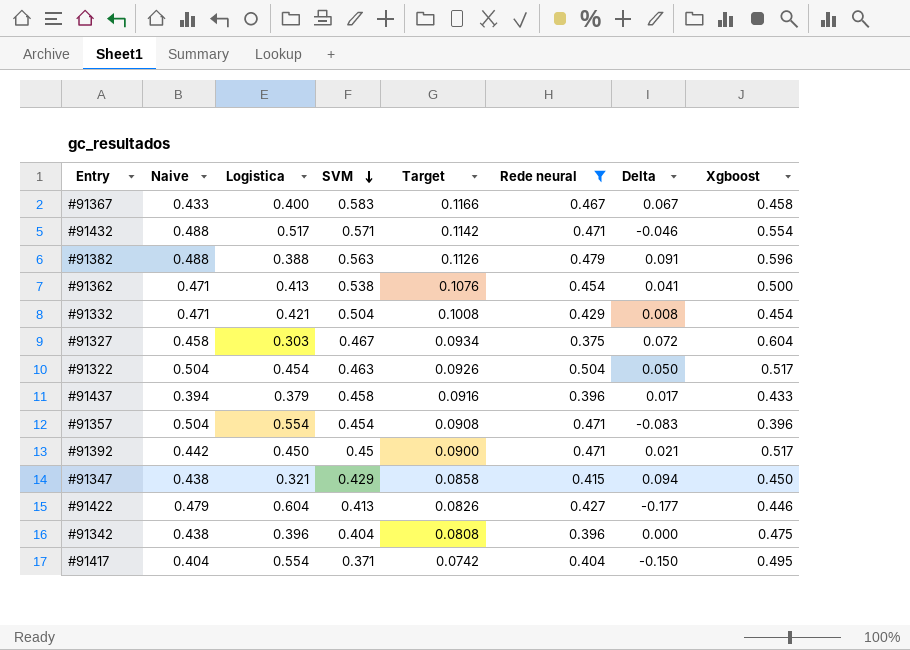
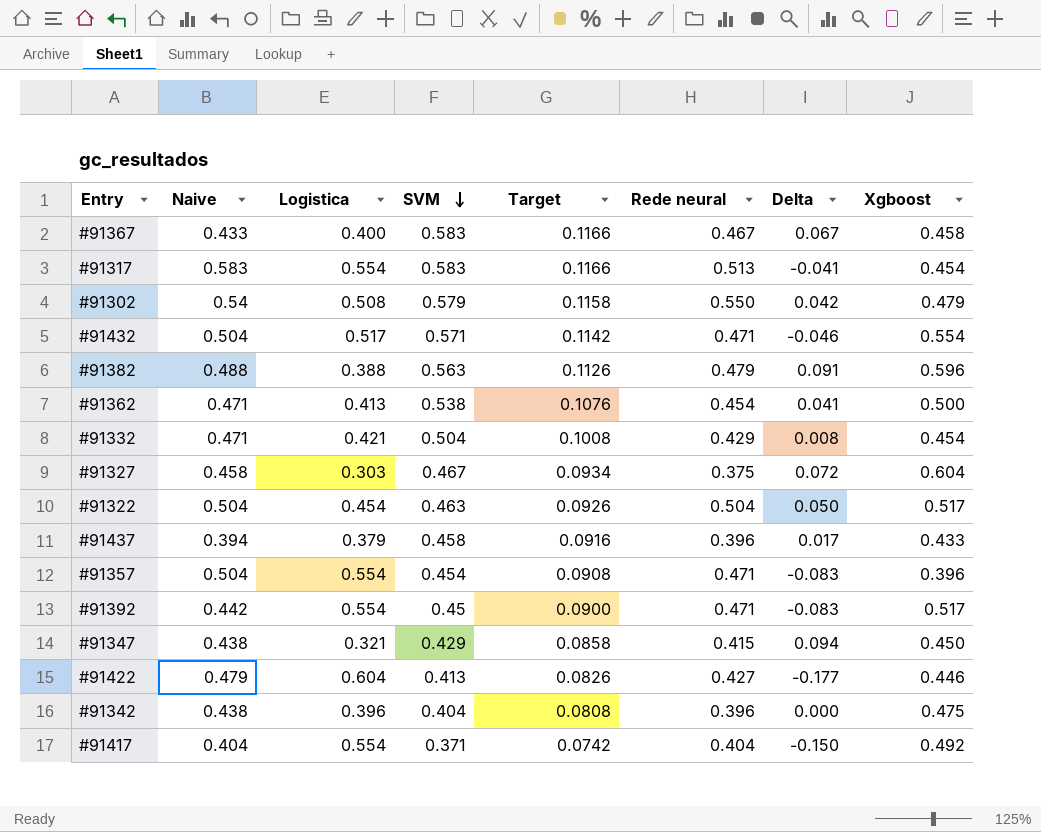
filter: Rede neural <= 0.504 -> none
#91432 | Naive: 0.488 -> 0.504
#91392 | Logistica: 0.450 -> 0.554
#91392 | Delta: 0.021 -> -0.083
#91417 | Xgboost: 0.495 -> 0.492

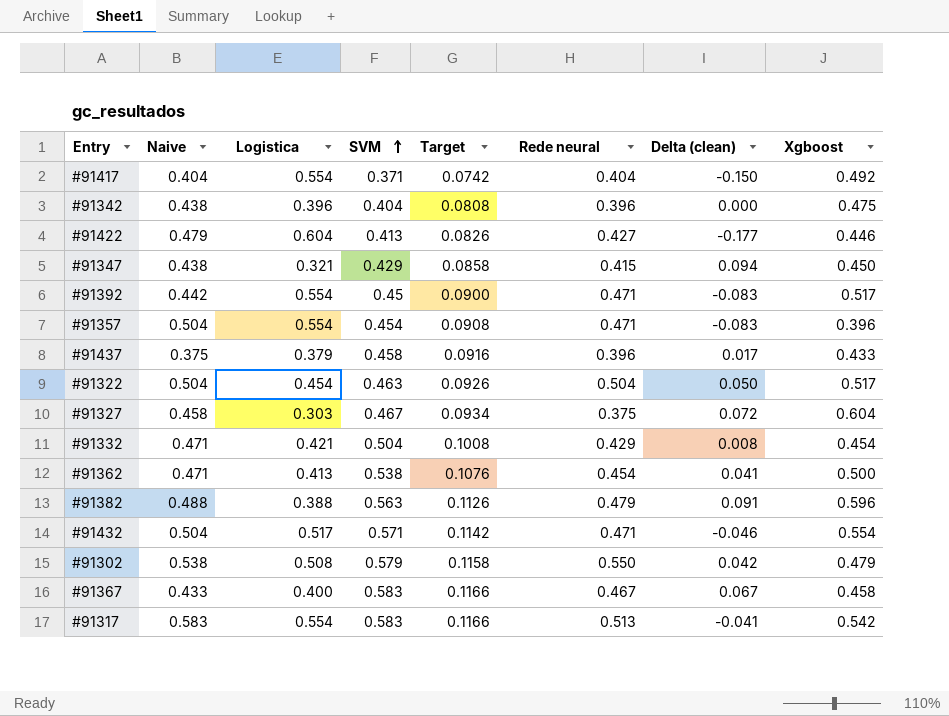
row order: SVM descending -> SVM ascending
column name: Delta -> Delta (clean)
#91437 | Naive: 0.394 -> 0.375
#91302 | Naive: 0.54 -> 0.538
#91317 | Xgboost: 0.454 -> 0.542

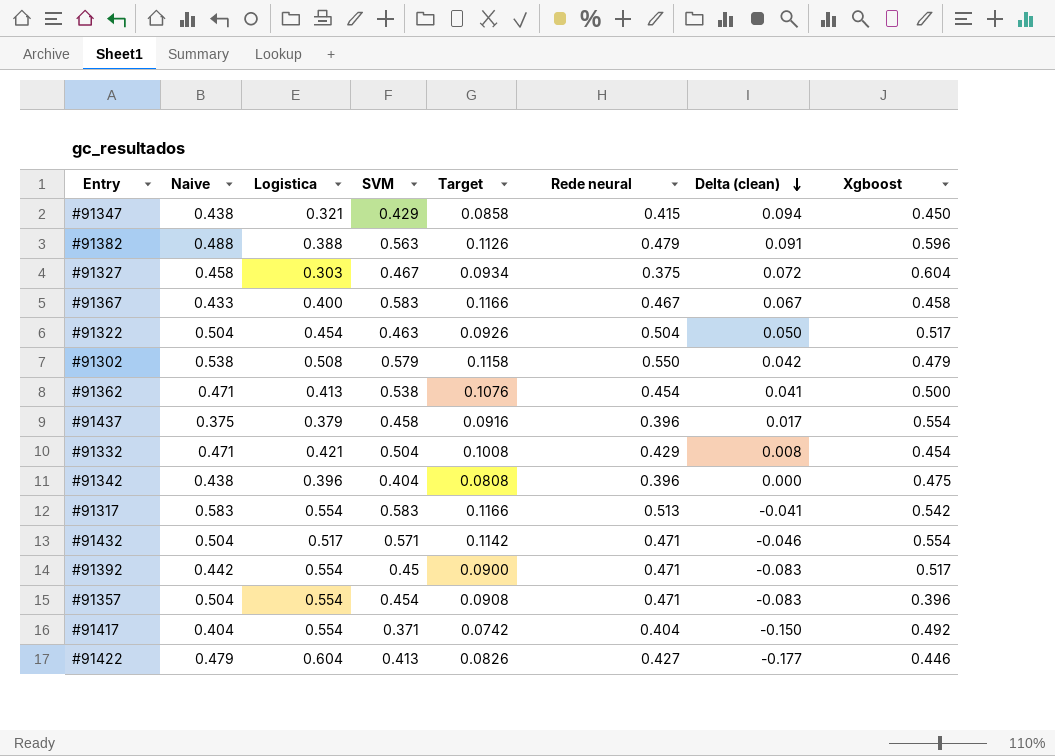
row order: SVM ascending -> Delta (clean) descending
#91437 | Xgboost: 0.433 -> 0.554

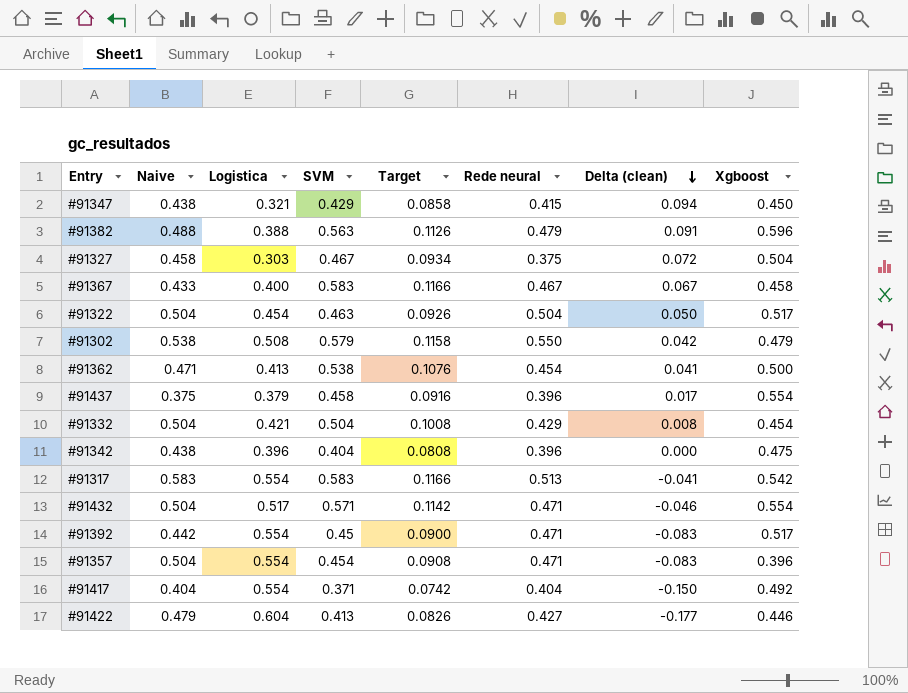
#91327 | Xgboost: 0.604 -> 0.504
#91332 | Naive: 0.471 -> 0.504

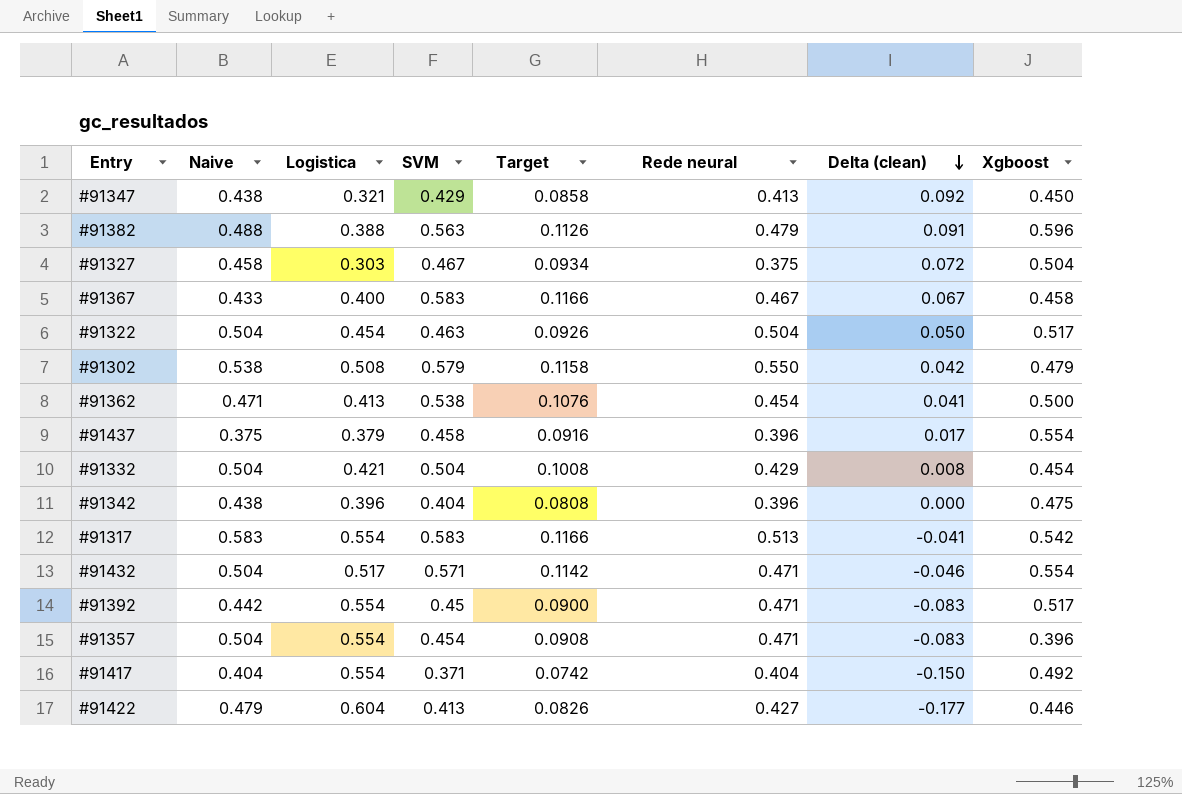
#91347 | Rede neural: 0.415 -> 0.413
#91347 | Delta (clean): 0.094 -> 0.092

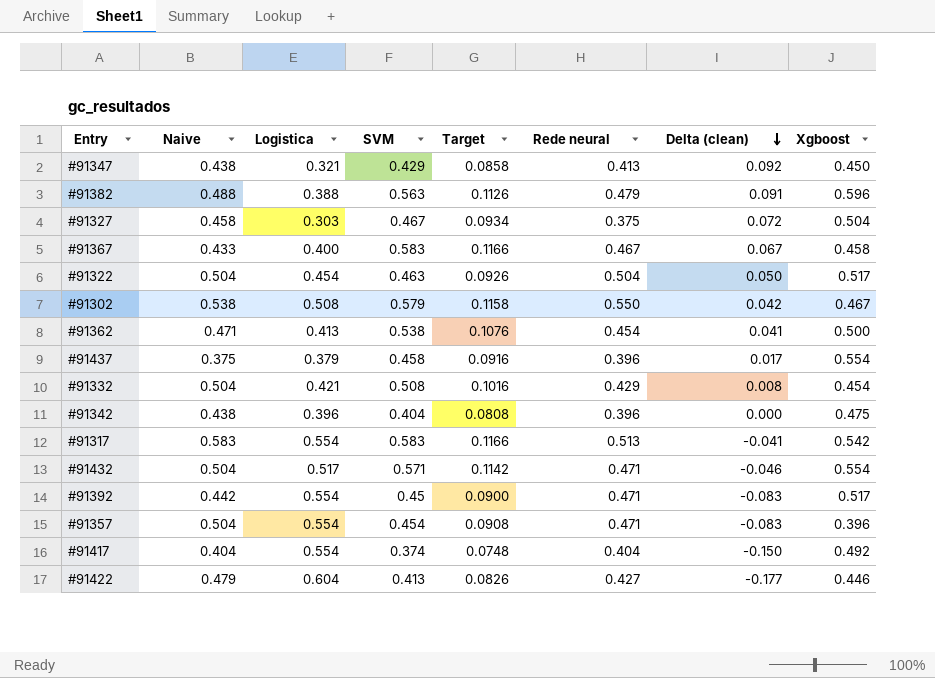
#91302 | Xgboost: 0.479 -> 0.467
#91332 | SVM: 0.504 -> 0.508
#91332 | Target: 0.1008 -> 0.1016
#91417 | SVM: 0.371 -> 0.374
#91417 | Target: 0.0742 -> 0.0748

